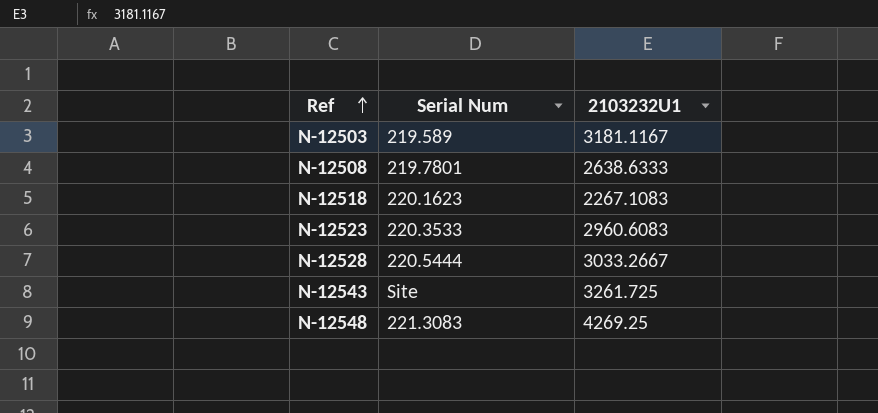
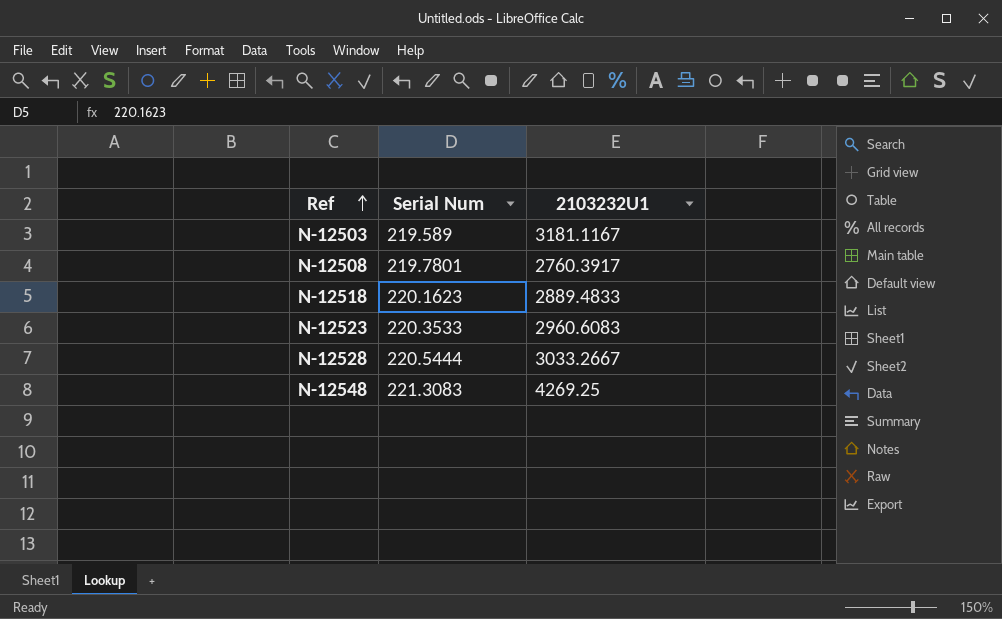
row N-12543: Site | 3261.725 -> none
N-12508 | 2103232U1: 2638.6333 -> 2760.3917
N-12518 | 2103232U1: 2267.1083 -> 2889.4833

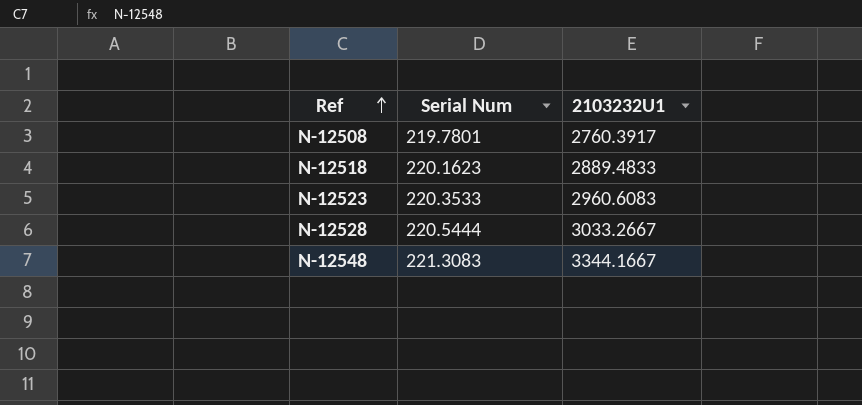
row N-12503: 219.589 | 3181.1167 -> none
N-12548 | 2103232U1: 4269.25 -> 3344.1667

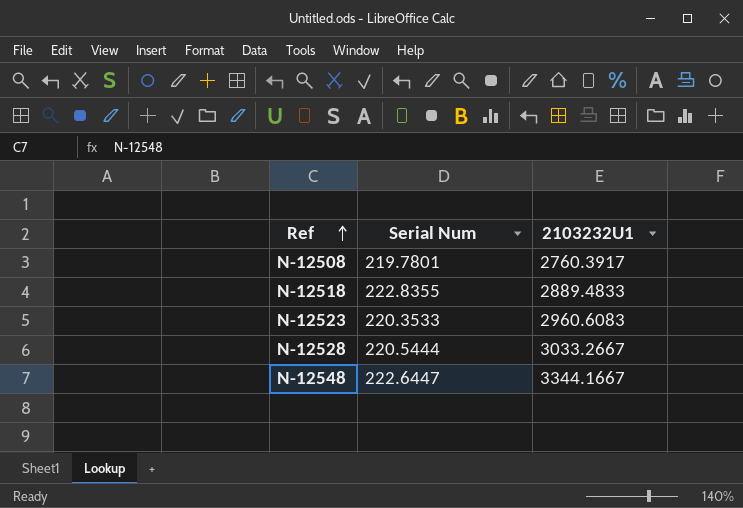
N-12518 | Serial Num: 220.1623 -> 222.8355
N-12548 | Serial Num: 221.3083 -> 222.6447

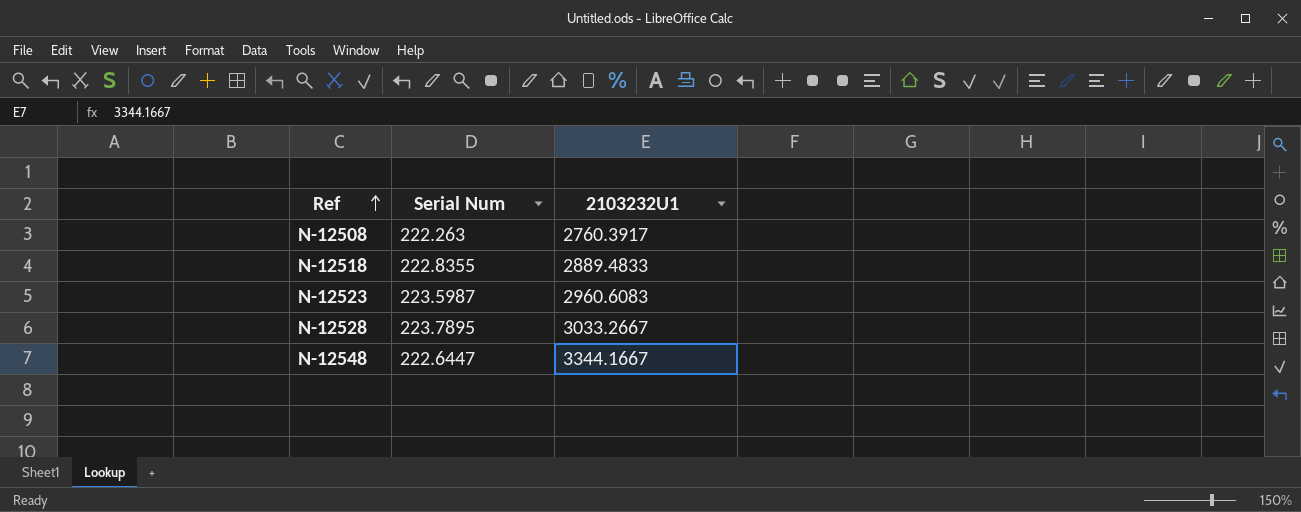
N-12508 | Serial Num: 219.7801 -> 222.263
N-12523 | Serial Num: 220.3533 -> 223.5987
N-12528 | Serial Num: 220.5444 -> 223.7895

